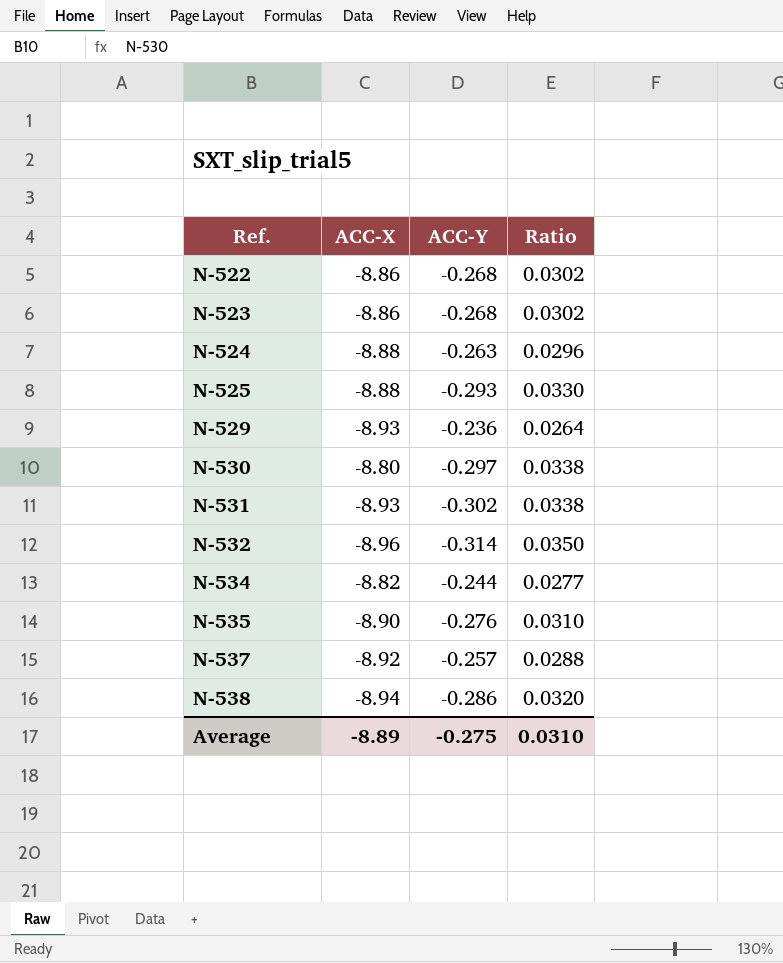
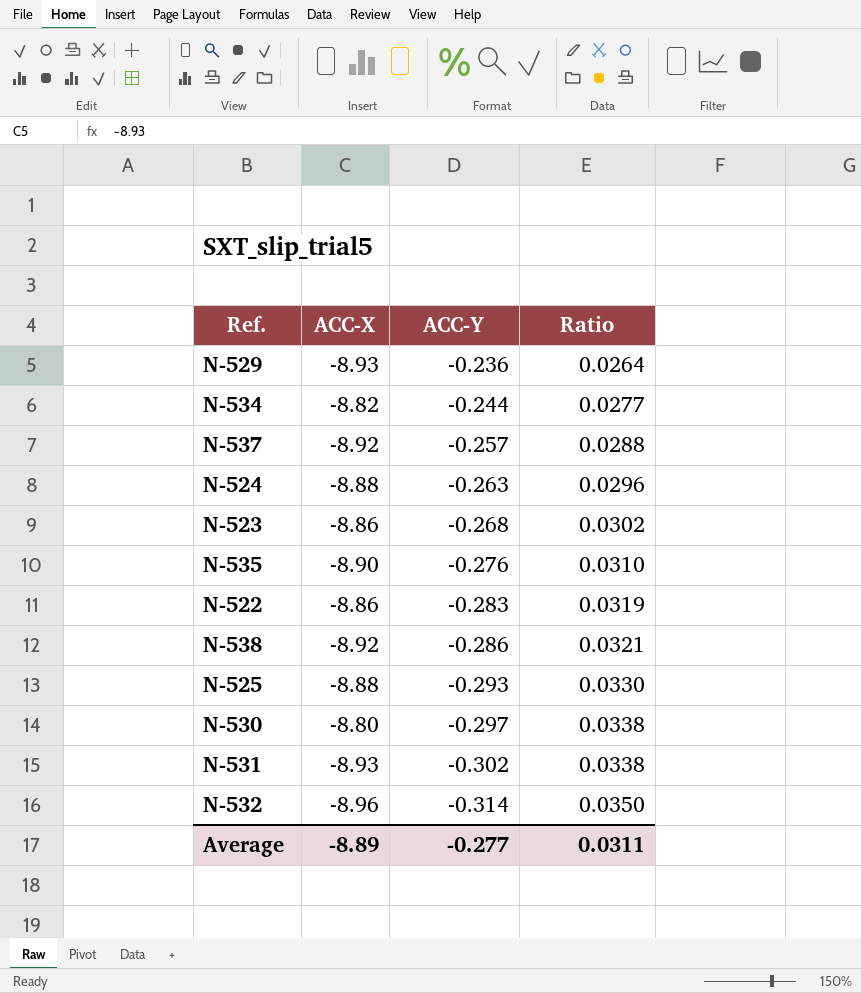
row order: Ref. ascending -> ACC-Y descending
N-522 | ACC-Y: -0.268 -> -0.283
N-522 | Ratio: 0.0302 -> 0.0319
N-538 | ACC-X: -8.94 -> -8.92
N-538 | Ratio: 0.0320 -> 0.0321
Average | ACC-Y: -0.275 -> -0.277
Average | Ratio: 0.0310 -> 0.0311

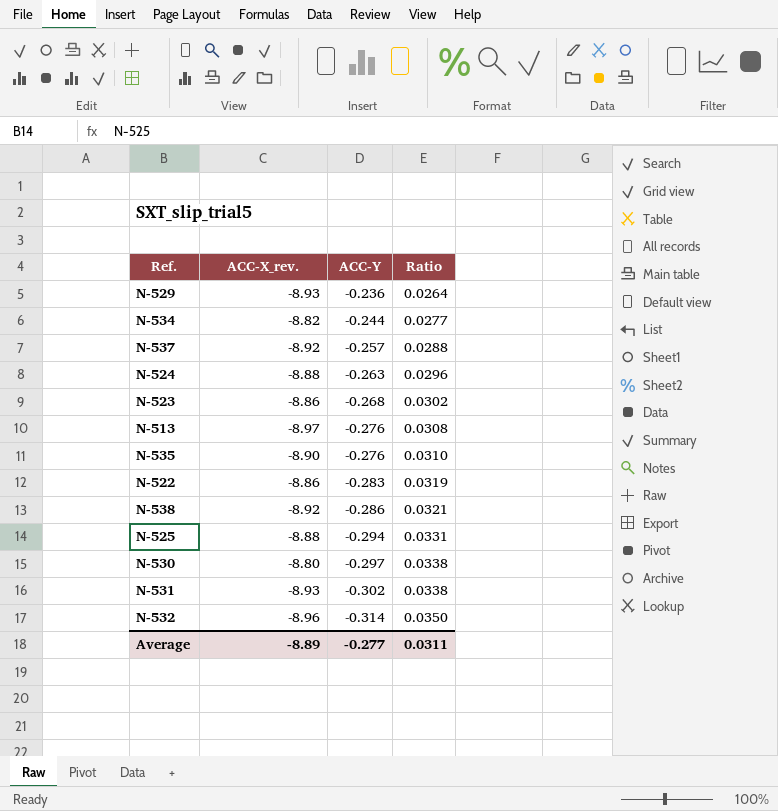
column name: ACC-X -> ACC-X_rev.
row N-513: none -> -8.97 | -0.276 | 0.0308
N-525 | ACC-Y: -0.293 -> -0.294
N-525 | Ratio: 0.0330 -> 0.0331

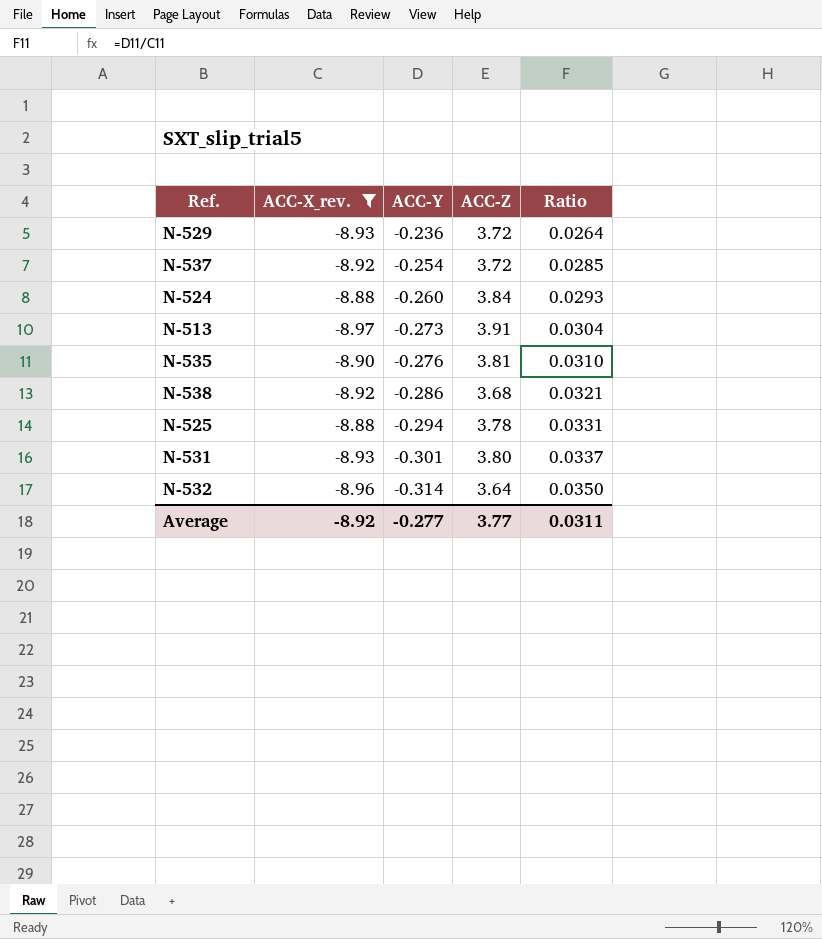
filter: none -> ACC-X_rev. <= -8.88
column ACC-Z | position: none -> 4
N-537 | ACC-Y: -0.257 -> -0.254
N-537 | Ratio: 0.0288 -> 0.0285
N-524 | ACC-Y: -0.263 -> -0.260
N-524 | Ratio: 0.0296 -> 0.0293
N-513 | ACC-Y: -0.276 -> -0.273
N-513 | Ratio: 0.0308 -> 0.0304
N-531 | ACC-Y: -0.302 -> -0.301
N-531 | Ratio: 0.0338 -> 0.0337
Average | ACC-X_rev.: -8.89 -> -8.92

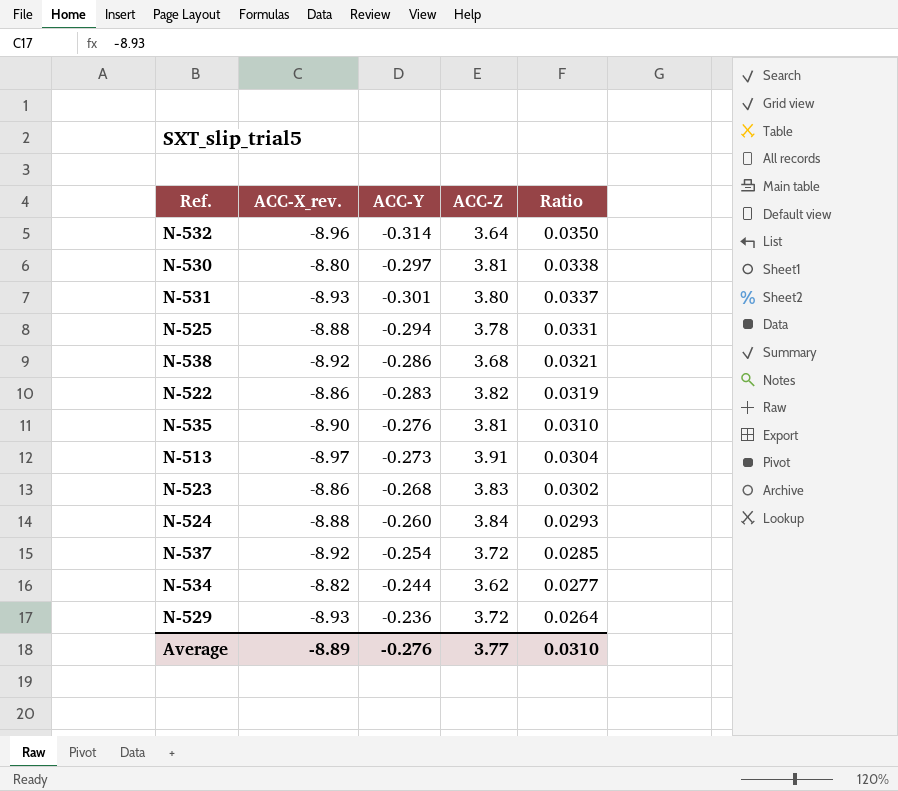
filter: ACC-X_rev. <= -8.88 -> none
row order: ACC-Y descending -> Ratio descending
Average | ACC-X_rev.: -8.92 -> -8.89
Average | ACC-Y: -0.277 -> -0.276
Average | Ratio: 0.0311 -> 0.0310

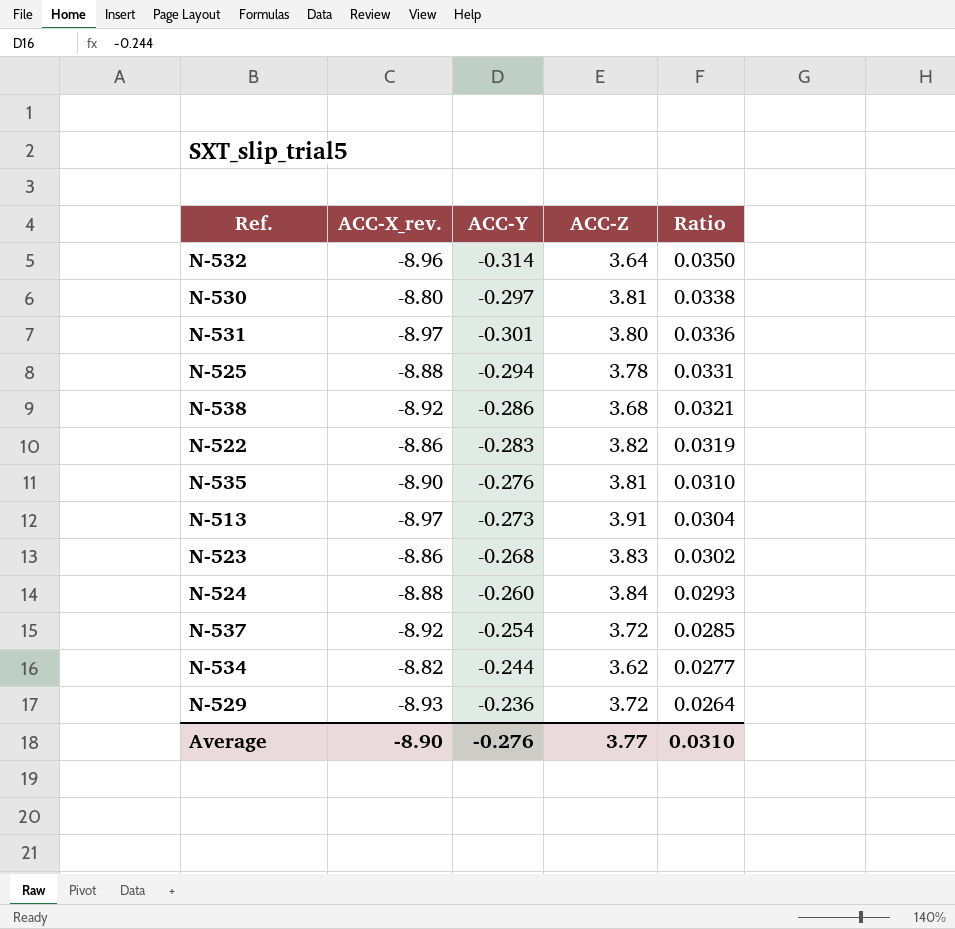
N-531 | ACC-X_rev.: -8.93 -> -8.97
N-531 | Ratio: 0.0337 -> 0.0336
Average | ACC-X_rev.: -8.89 -> -8.90

